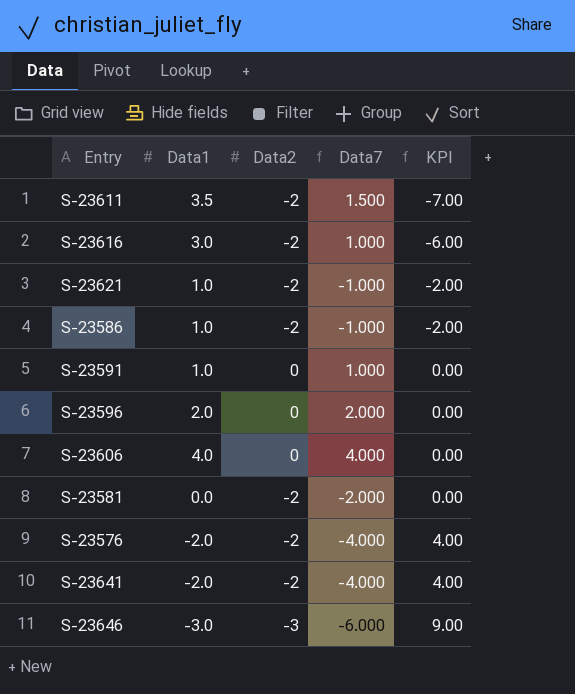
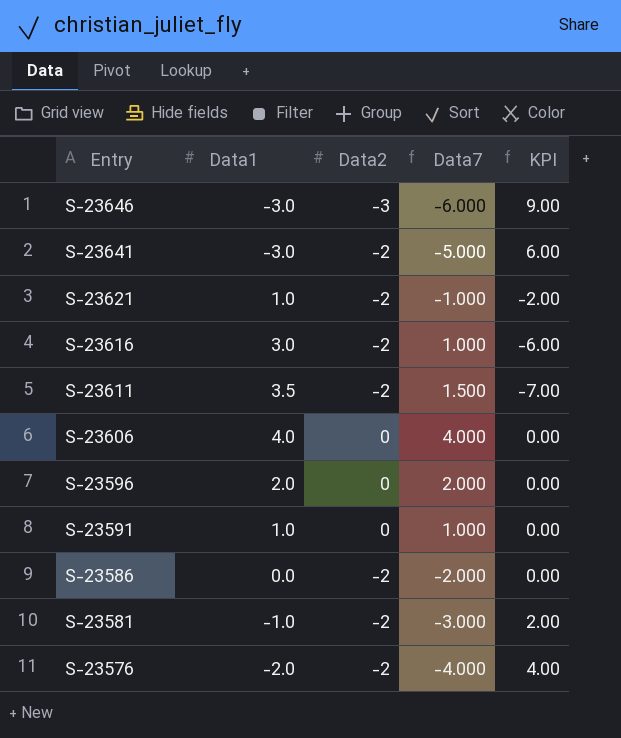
row order: KPI ascending -> Entry descending
S-23641 | Data1: -2.0 -> -3.0
S-23641 | Data7: -4.000 -> -5.000
S-23641 | KPI: 4.00 -> 6.00
S-23586 | Data1: 1.0 -> 0.0
S-23586 | Data7: -1.000 -> -2.000
S-23586 | KPI: -2.00 -> 0.00
S-23581 | Data1: 0.0 -> -1.0
S-23581 | Data7: -2.000 -> -3.000
S-23581 | KPI: 0.00 -> 2.00

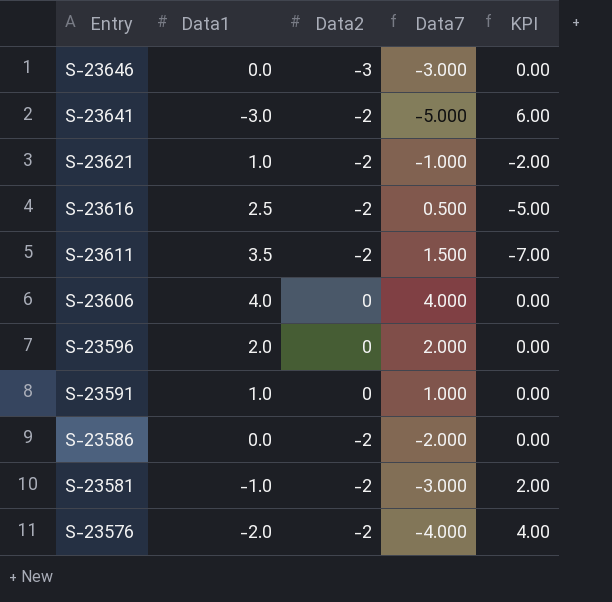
S-23646 | Data1: -3.0 -> 0.0
S-23646 | Data7: -6.000 -> -3.000
S-23646 | KPI: 9.00 -> 0.00
S-23616 | Data1: 3.0 -> 2.5
S-23616 | Data7: 1.000 -> 0.500
S-23616 | KPI: -6.00 -> -5.00

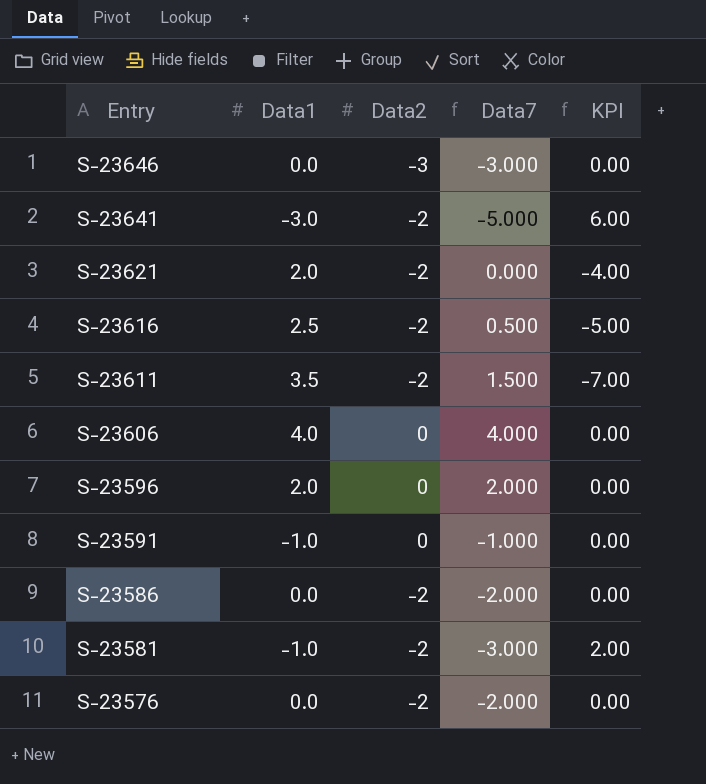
S-23621 | Data1: 1.0 -> 2.0
S-23621 | Data7: -1.000 -> 0.000
S-23621 | KPI: -2.00 -> -4.00
S-23591 | Data1: 1.0 -> -1.0
S-23591 | Data7: 1.000 -> -1.000
S-23576 | Data1: -2.0 -> 0.0
S-23576 | Data7: -4.000 -> -2.000
S-23576 | KPI: 4.00 -> 0.00

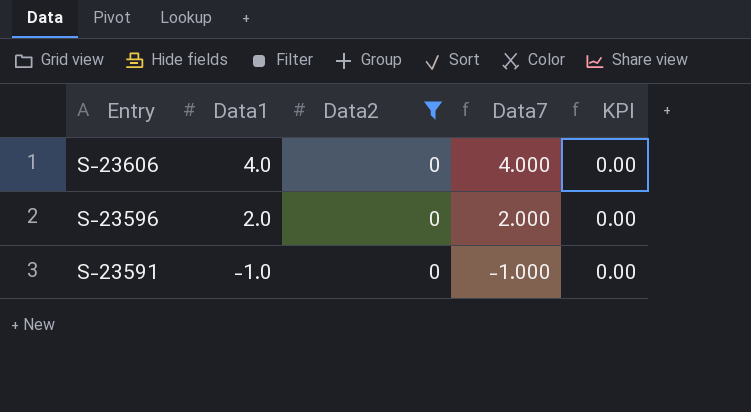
filter: none -> Data2 = 0

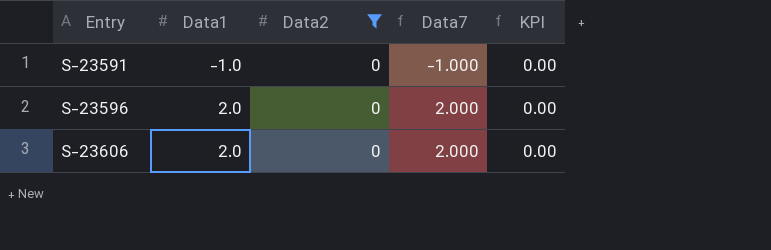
row order: Entry descending -> Entry ascending
S-23606 | Data1: 4.0 -> 2.0
S-23606 | Data7: 4.000 -> 2.000

